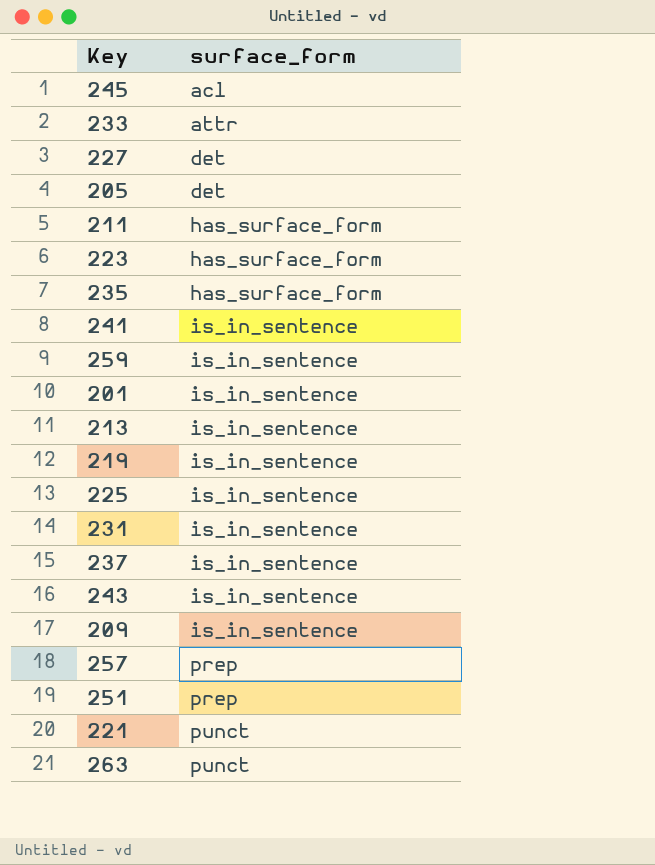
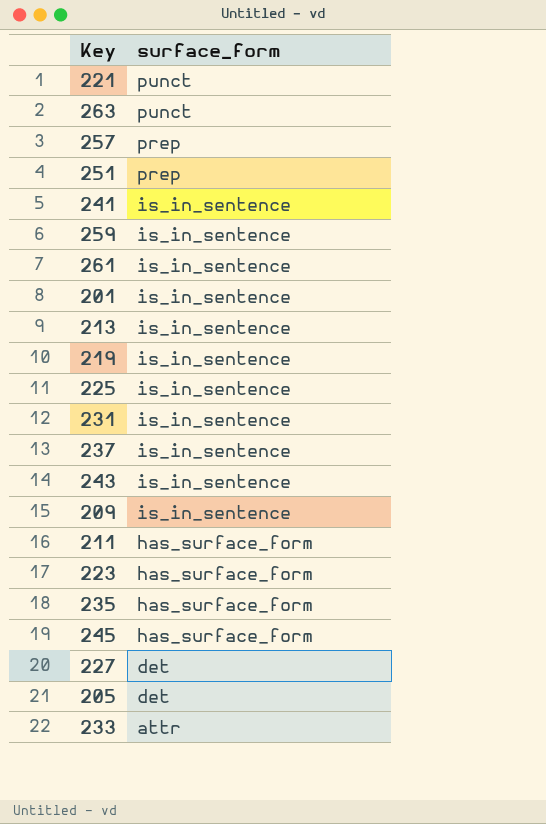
row order: surface_form ascending -> surface_form descending
row 261: none -> is_in_sentence
245 | surface_form: acl -> has_surface_form

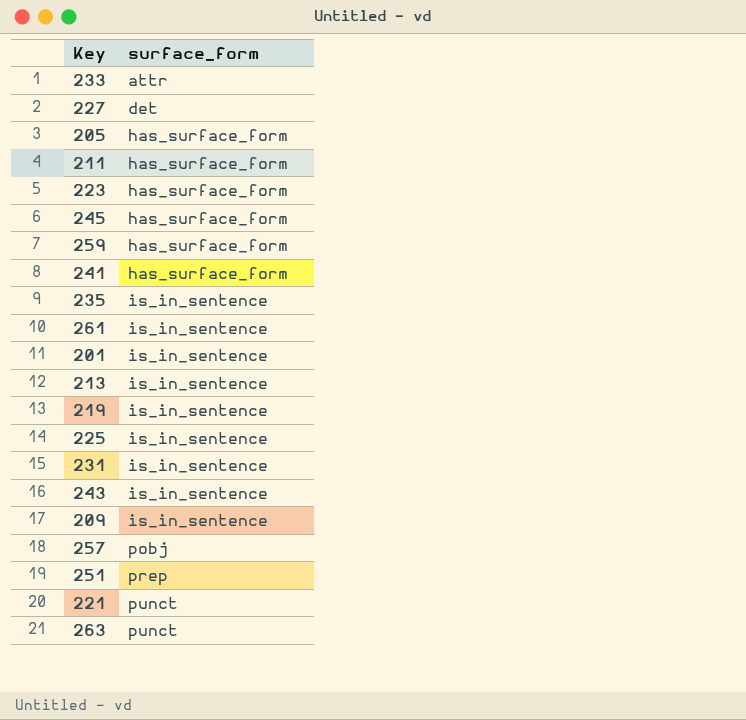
row order: surface_form descending -> surface_form ascending
row 237: is_in_sentence -> none
205 | surface_form: det -> has_surface_form
259 | surface_form: is_in_sentence -> has_surface_form
241 | surface_form: is_in_sentence -> has_surface_form
235 | surface_form: has_surface_form -> is_in_sentence
257 | surface_form: prep -> pobj

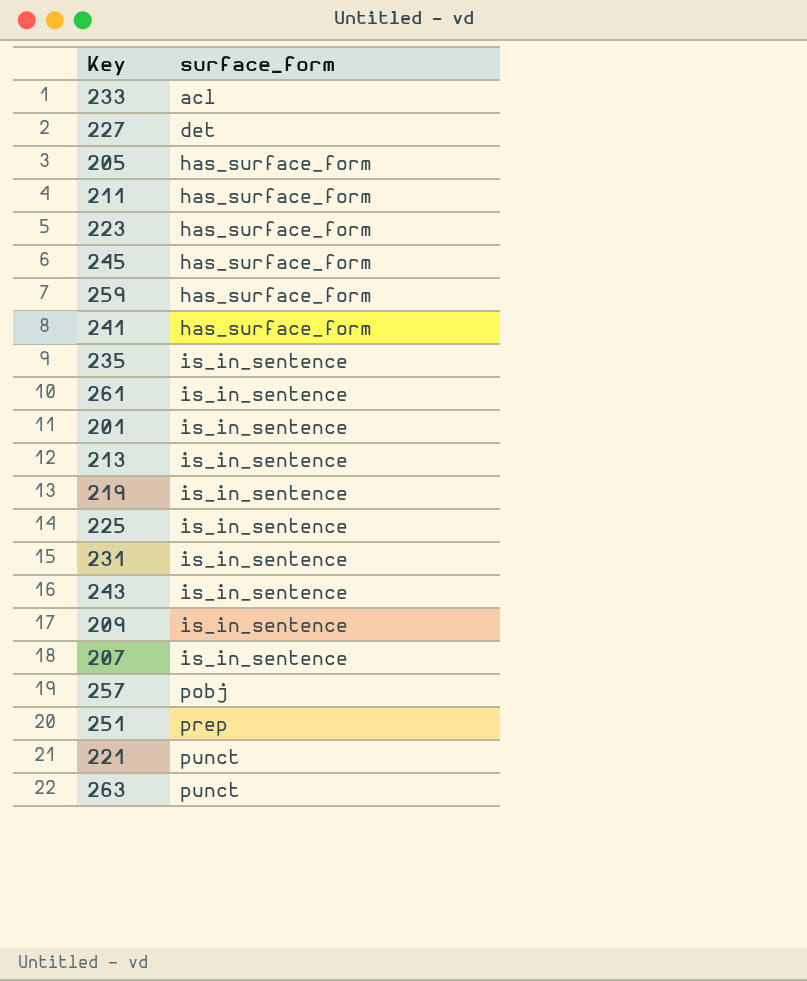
233 | surface_form: attr -> acl
row 207: none -> is_in_sentence

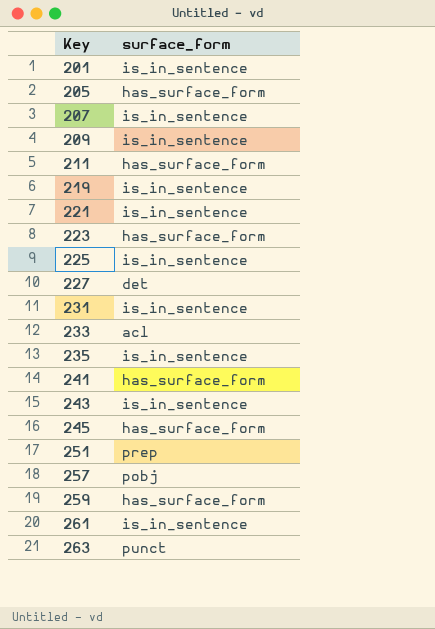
row order: surface_form ascending -> Key ascending
row 213: is_in_sentence -> none
221 | surface_form: punct -> is_in_sentence

